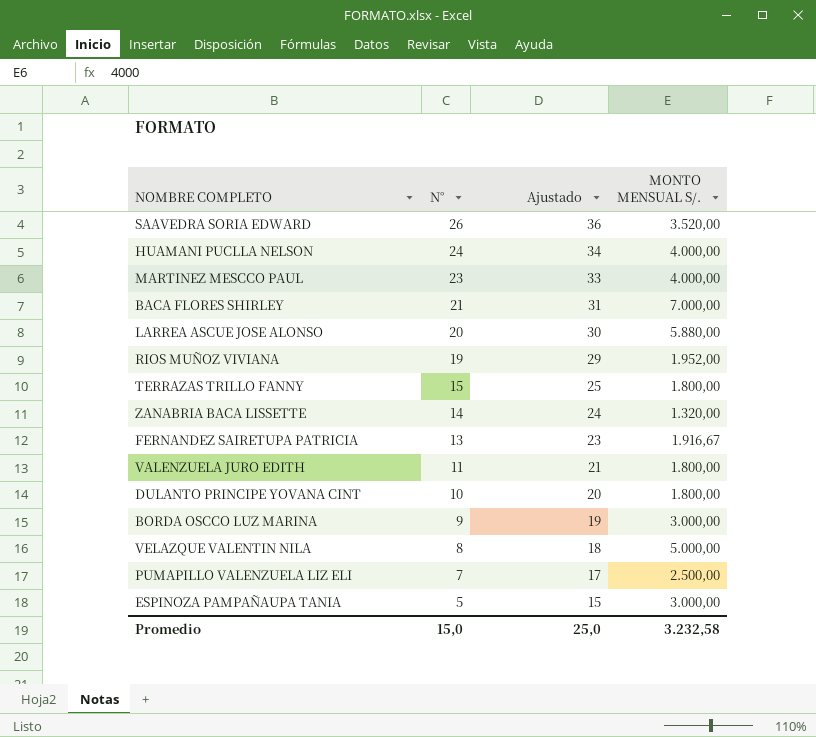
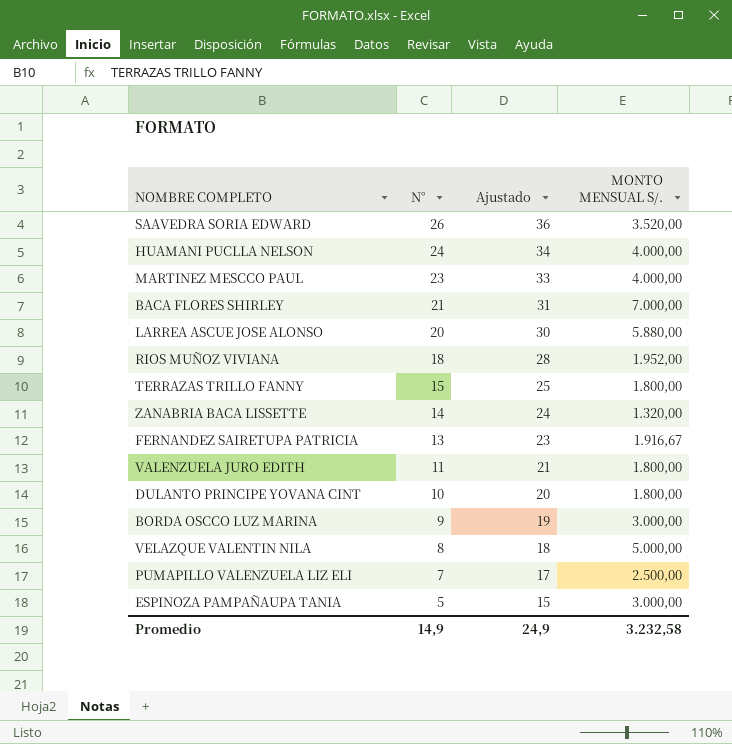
RIOS MUÑOZ VIVIANA | N°: 19 -> 18
RIOS MUÑOZ VIVIANA | Ajustado: 29 -> 28
Promedio | N°: 15,0 -> 14,9
Promedio | Ajustado: 25,0 -> 24,9

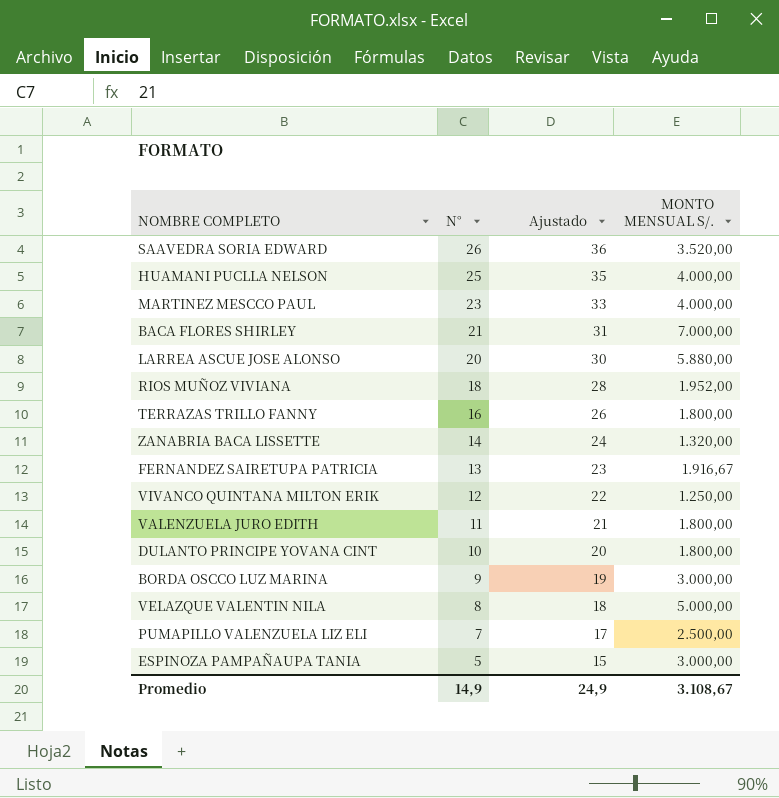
HUAMANI PUCLLA NELSON | N°: 24 -> 25
HUAMANI PUCLLA NELSON | Ajustado: 34 -> 35
TERRAZAS TRILLO FANNY | N°: 15 -> 16
TERRAZAS TRILLO FANNY | Ajustado: 25 -> 26
row VIVANCO QUINTANA MILTON ERIK: none -> 12 | 22 | 1.250,00
Promedio | MONTO MENSUAL S/.: 3.232,58 -> 3.108,67

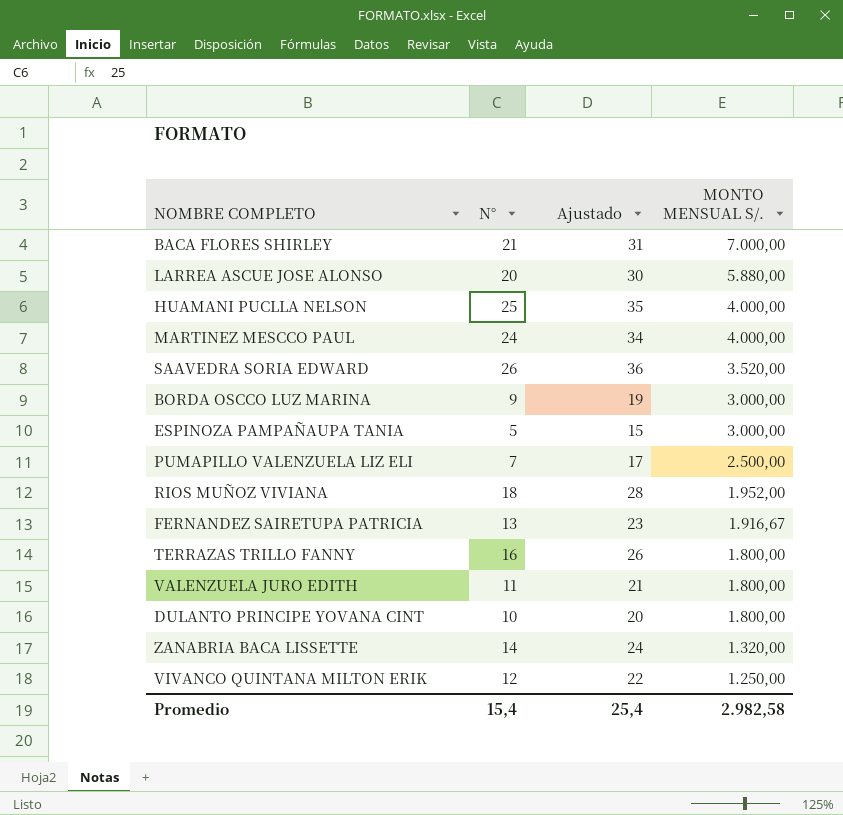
row order: N° descending -> MONTO MENSUAL S/. descending
row VELAZQUE VALENTIN NILA: 8 | 18 | 5.000,00 -> none
MARTINEZ MESCCO PAUL | N°: 23 -> 24
MARTINEZ MESCCO PAUL | Ajustado: 33 -> 34
Promedio | N°: 14,9 -> 15,4
Promedio | Ajustado: 24,9 -> 25,4
Promedio | MONTO MENSUAL S/.: 3.108,67 -> 2.982,58

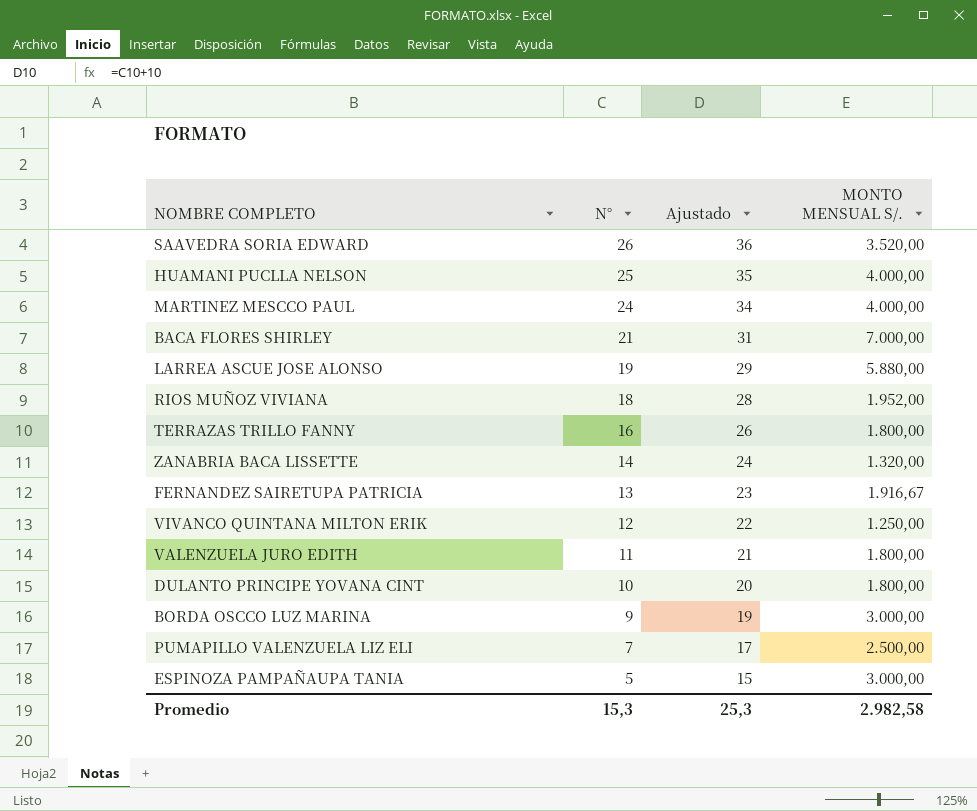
row order: MONTO MENSUAL S/. descending -> N° descending
LARREA ASCUE JOSE ALONSO | N°: 20 -> 19
LARREA ASCUE JOSE ALONSO | Ajustado: 30 -> 29
Promedio | N°: 15,4 -> 15,3
Promedio | Ajustado: 25,4 -> 25,3

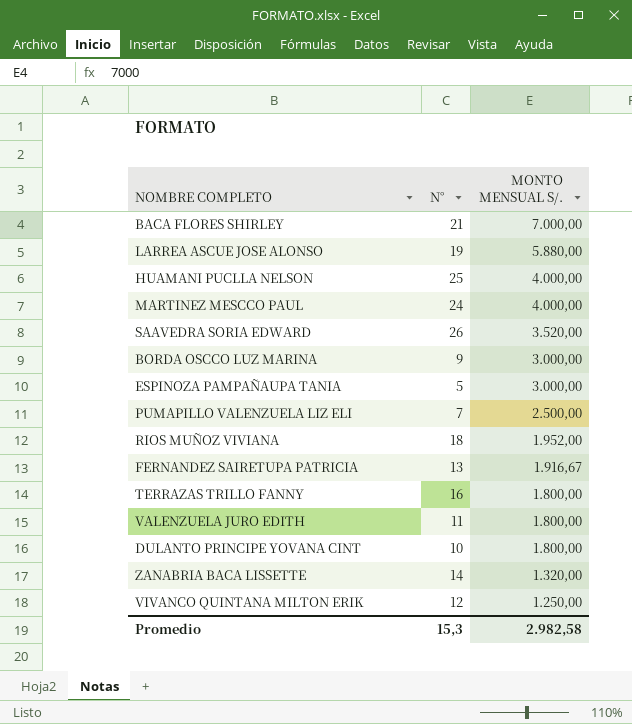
row order: N° descending -> MONTO MENSUAL S/. descending
column Ajustado | formula: [N°] + 10 -> none

